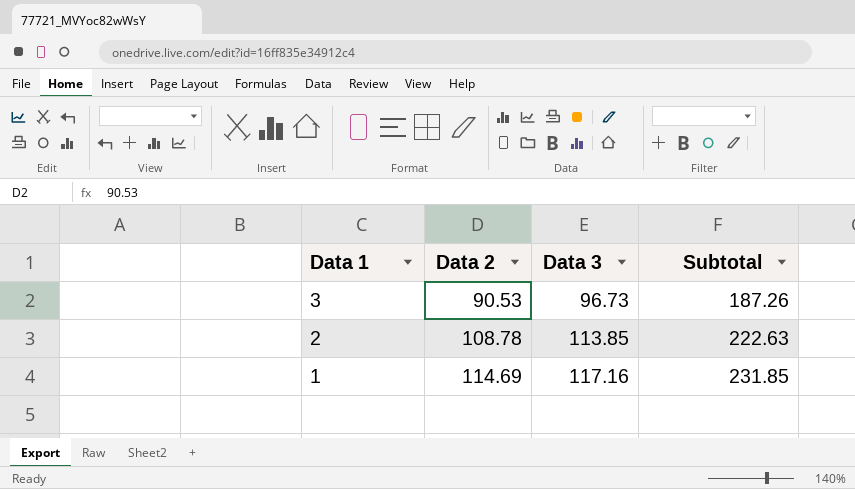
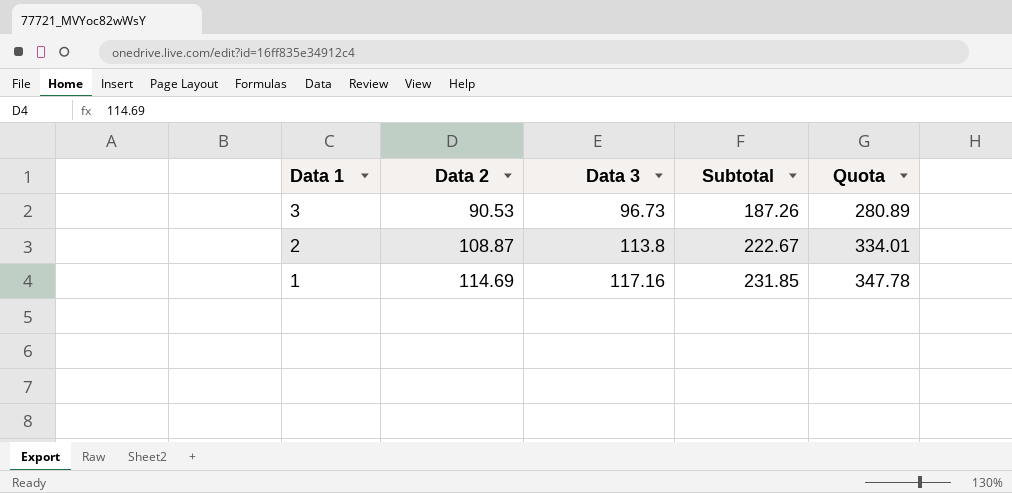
column Quota | formula: none -> [Subtotal] * 1.5
2 | Data 2: 108.78 -> 108.87
2 | Data 3: 113.85 -> 113.8
2 | Subtotal: 222.63 -> 222.67

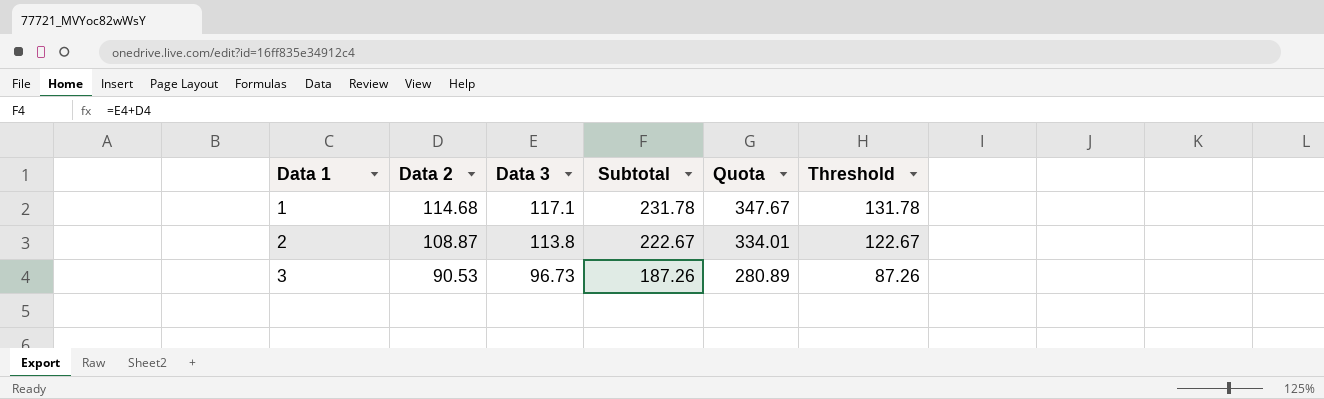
row order: Data 1 descending -> Data 1 ascending
column Threshold | formula: none -> [Subtotal] - 100
1 | Data 2: 114.69 -> 114.68
1 | Data 3: 117.16 -> 117.1
1 | Subtotal: 231.85 -> 231.78
1 | Quota: 347.78 -> 347.67

